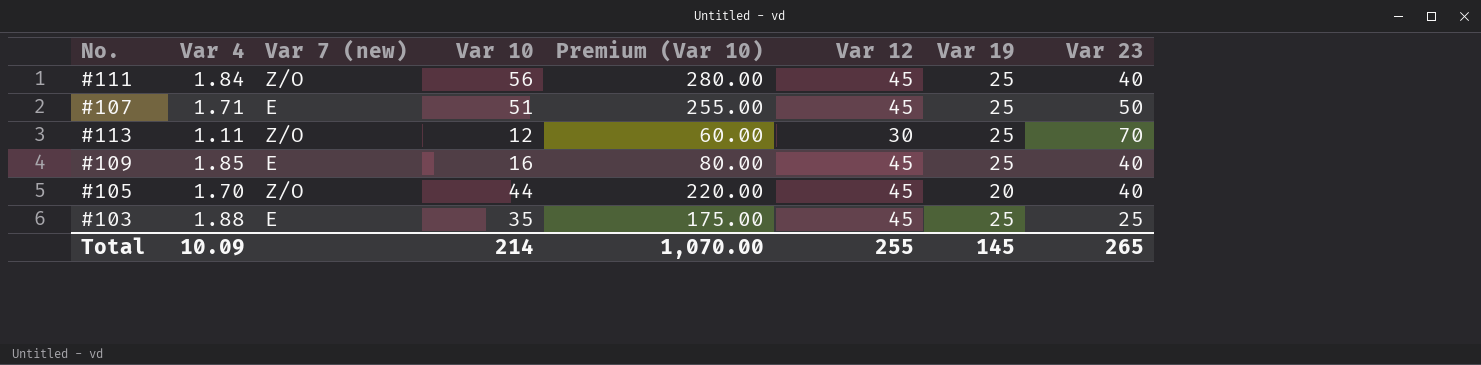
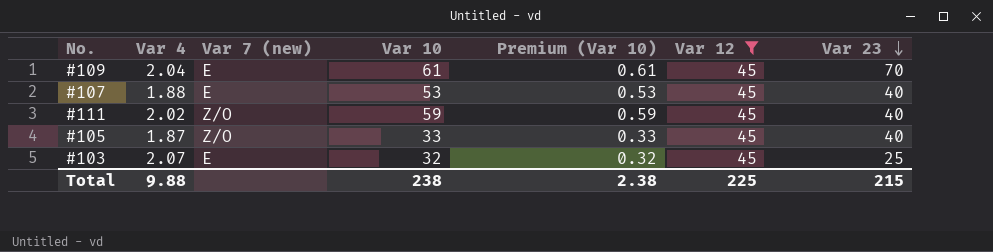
filter: none -> Var 12 = 45
row order: none -> Var 23 descending
column Var 19 | position: 7 -> none
column Premium (Var 10) | formula: [Var 10] * 5 -> [Var 10] * 0.01
#109 | Var 4: 1.85 -> 2.04
#109 | Var 10: 16 -> 61
#109 | Var 23: 40 -> 70
#107 | Var 4: 1.71 -> 1.88
#107 | Var 10: 51 -> 53
#107 | Var 23: 50 -> 40
#111 | Var 4: 1.84 -> 2.02
#111 | Var 10: 56 -> 59
#105 | Var 4: 1.70 -> 1.87
#105 | Var 10: 44 -> 33
#103 | Var 4: 1.88 -> 2.07
#103 | Var 10: 35 -> 32
Total | Var 4: 10.09 -> 9.88
Total | Var 10: 214 -> 238
Total | Premium (Var 10): 1,070.00 -> 2.38
Total | Var 12: 255 -> 225
Total | Var 23: 265 -> 215

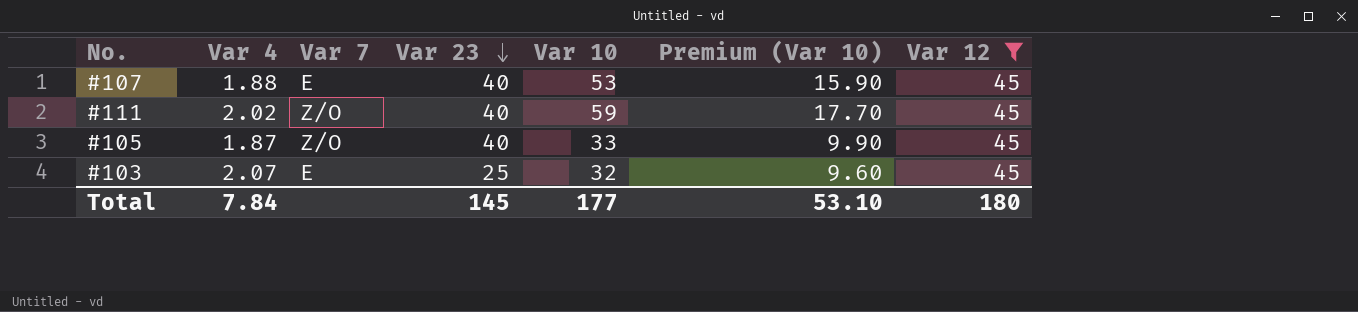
column name: Var 7 (new) -> Var 7
column Var 23 | position: 7 -> 4
column Premium (Var 10) | formula: [Var 10] * 0.01 -> [Var 10] * 0.3
row #109: 2.04 | E | 61 | 0.61 | 45 | 70 -> none
Total | Var 4: 9.88 -> 7.84
Total | Var 23: 215 -> 145
Total | Var 10: 238 -> 177
Total | Premium (Var 10): 2.38 -> 53.10
Total | Var 12: 225 -> 180

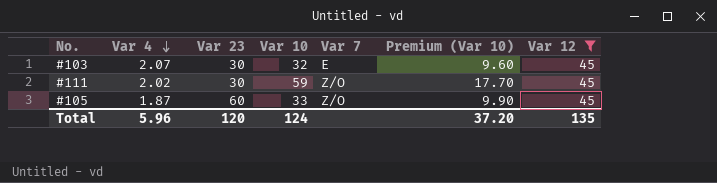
row order: Var 23 descending -> Var 4 descending
column Var 7 | position: 3 -> 5
row #107: 1.88 | E | 40 | 53 | 15.90 | 45 -> none
#103 | Var 23: 25 -> 30
#111 | Var 23: 40 -> 30
#105 | Var 23: 40 -> 60
Total | Var 4: 7.84 -> 5.96
Total | Var 23: 145 -> 120
Total | Var 10: 177 -> 124
Total | Premium (Var 10): 53.10 -> 37.20
Total | Var 12: 180 -> 135

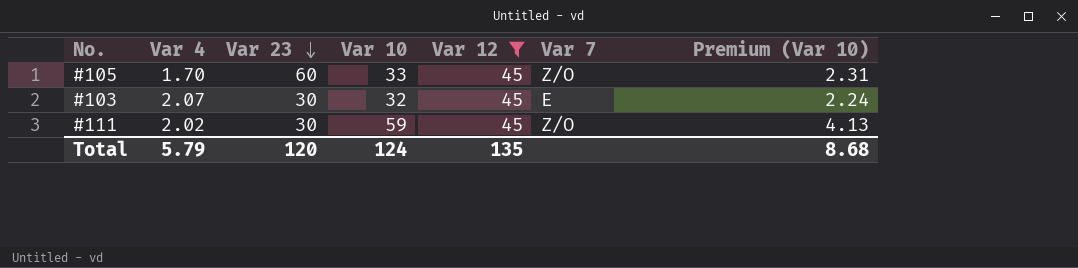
row order: Var 4 descending -> Var 23 descending
column Var 12 | position: 7 -> 5
column Premium (Var 10) | formula: [Var 10] * 0.3 -> [Var 10] * 0.07
#105 | Var 4: 1.87 -> 1.70
Total | Var 4: 5.96 -> 5.79
Total | Premium (Var 10): 37.20 -> 8.68

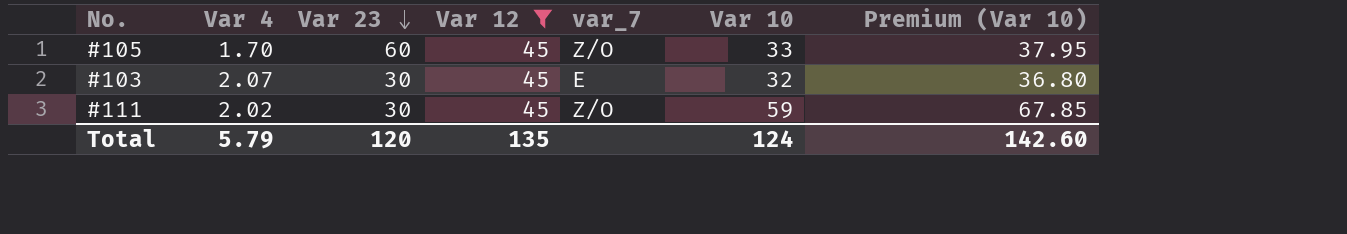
column name: Var 7 -> var_7
column Var 10 | position: 4 -> 6
column Premium (Var 10) | formula: [Var 10] * 0.07 -> [Var 10] * 1.15
Total | Premium (Var 10): 8.68 -> 142.60

